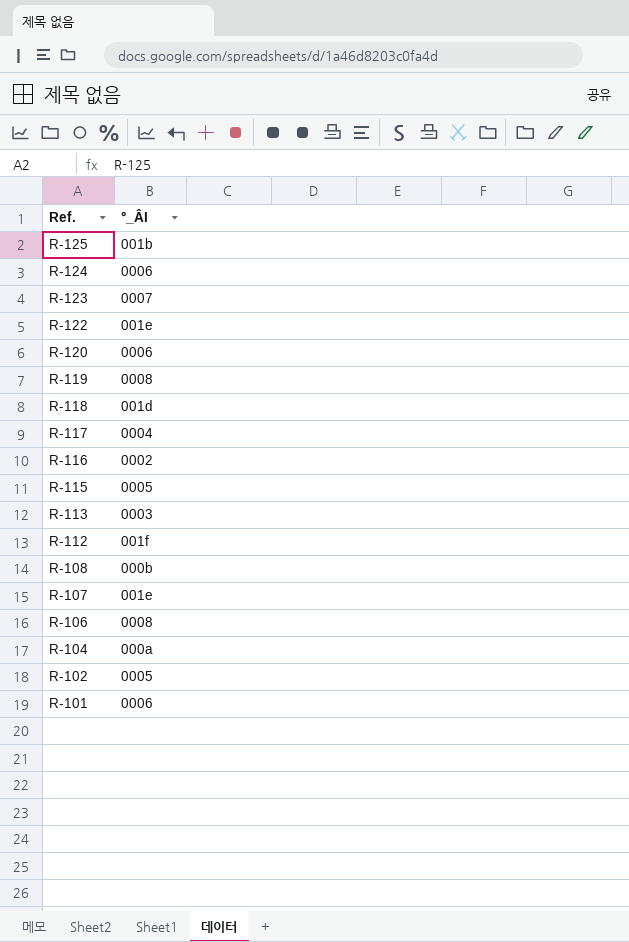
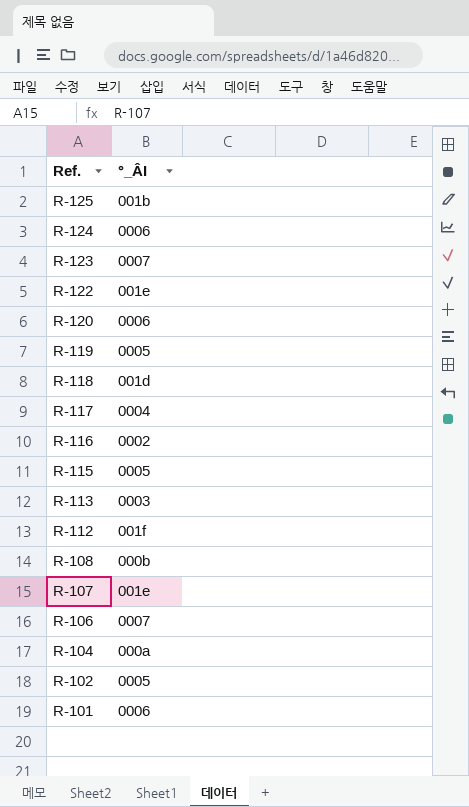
R-119 | °_ÂI: 0008 -> 0005
R-106 | °_ÂI: 0008 -> 0007

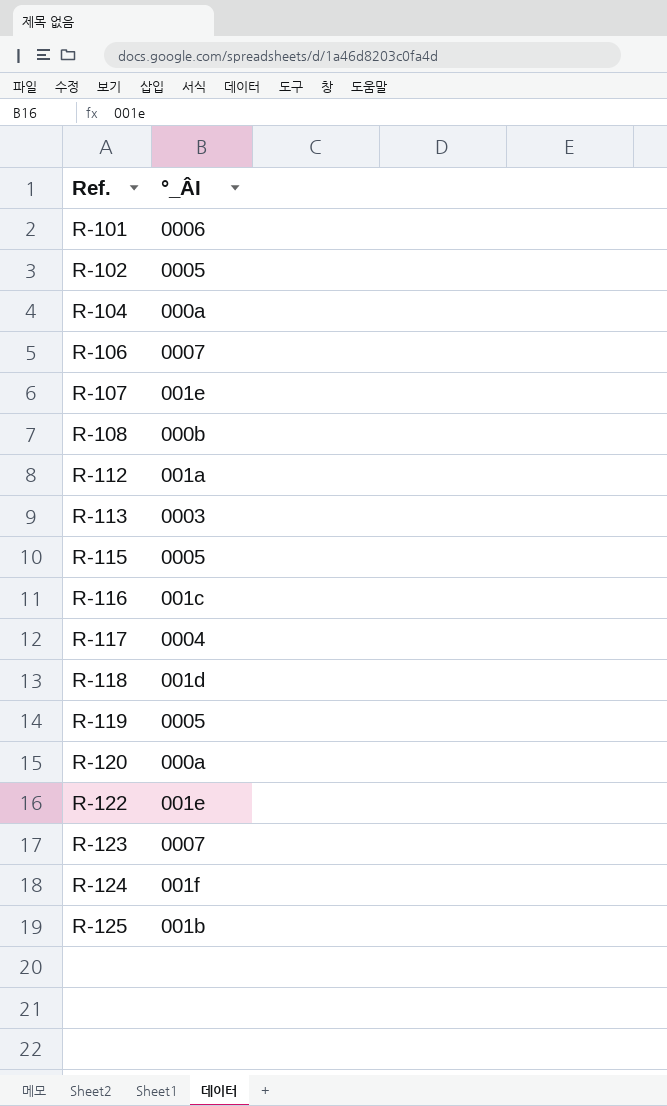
row order: Ref. descending -> Ref. ascending
R-112 | °_ÂI: 001f -> 001a
R-116 | °_ÂI: 0002 -> 001c
R-120 | °_ÂI: 0006 -> 000a
R-124 | °_ÂI: 0006 -> 001f

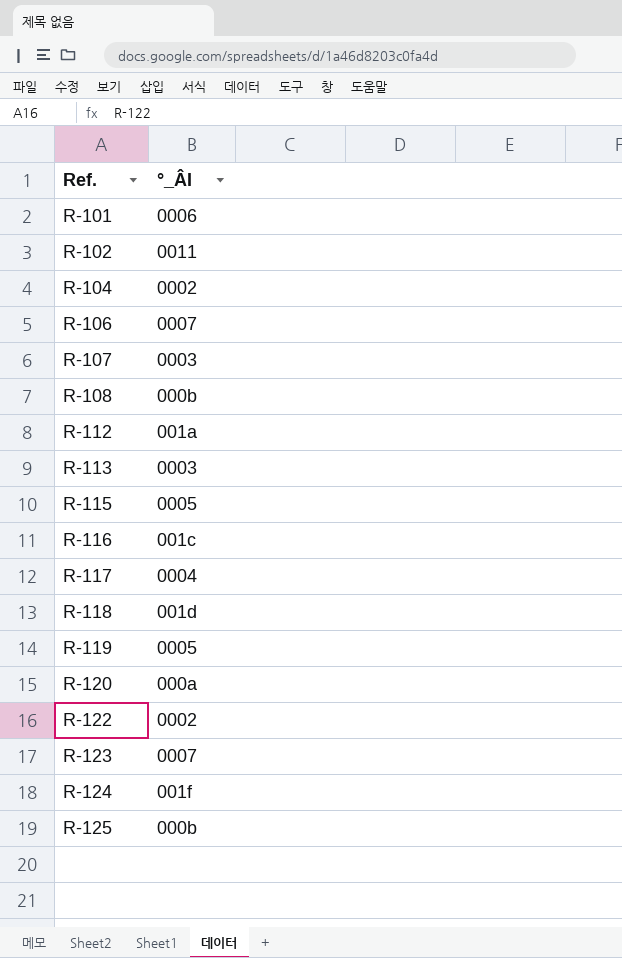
R-102 | °_ÂI: 0005 -> 0011
R-104 | °_ÂI: 000a -> 0002
R-107 | °_ÂI: 001e -> 0003
R-122 | °_ÂI: 001e -> 0002
R-125 | °_ÂI: 001b -> 000b

